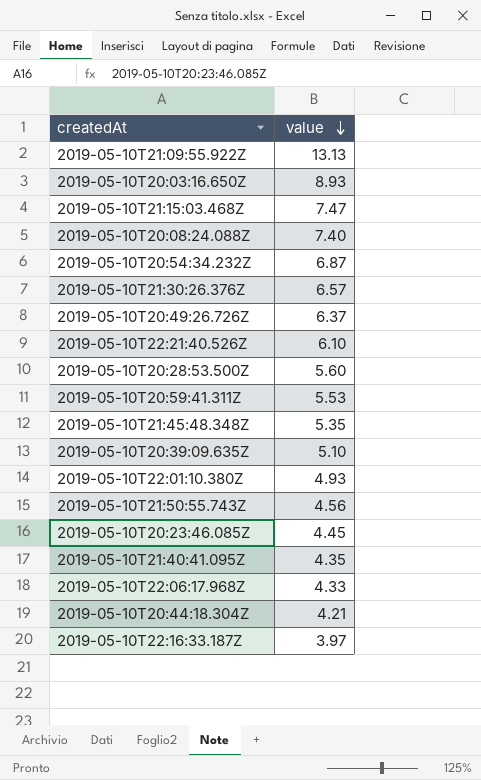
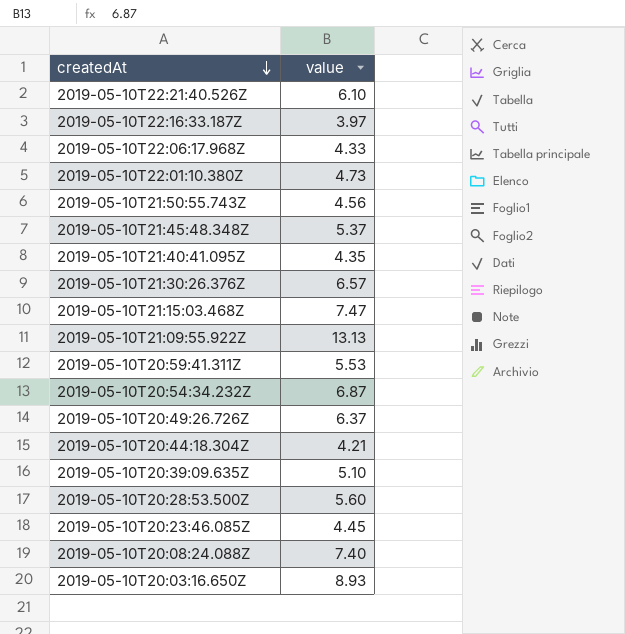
row order: value descending -> createdAt descending
2019-05-10T22:01:10.380Z | value: 4.93 -> 4.73
2019-05-10T21:45:48.348Z | value: 5.35 -> 5.37

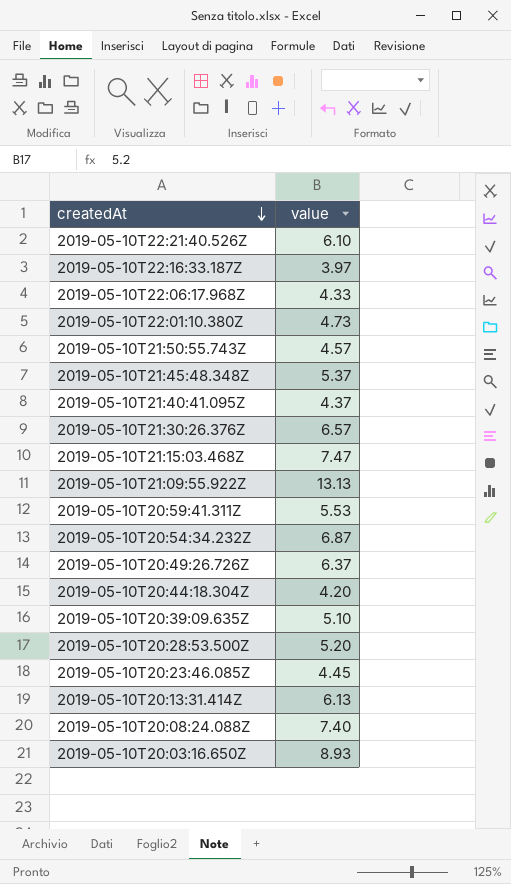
2019-05-10T21:50:55.743Z | value: 4.56 -> 4.57
2019-05-10T21:40:41.095Z | value: 4.35 -> 4.37
2019-05-10T20:44:18.304Z | value: 4.21 -> 4.20
2019-05-10T20:28:53.500Z | value: 5.60 -> 5.20
row 2019-05-10T20:13:31.414Z: none -> 6.13

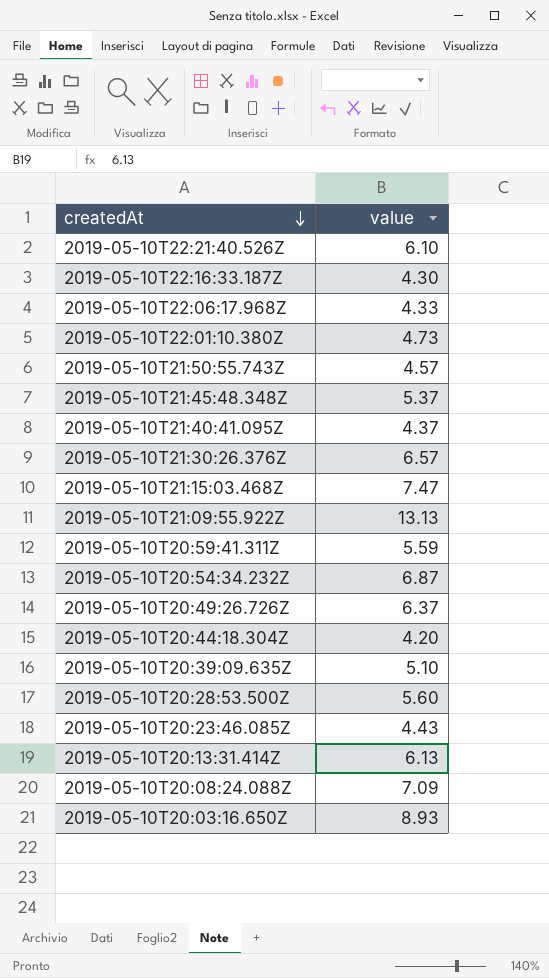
2019-05-10T22:16:33.187Z | value: 3.97 -> 4.30
2019-05-10T20:59:41.311Z | value: 5.53 -> 5.59
2019-05-10T20:28:53.500Z | value: 5.20 -> 5.60
2019-05-10T20:23:46.085Z | value: 4.45 -> 4.43
2019-05-10T20:08:24.088Z | value: 7.40 -> 7.09

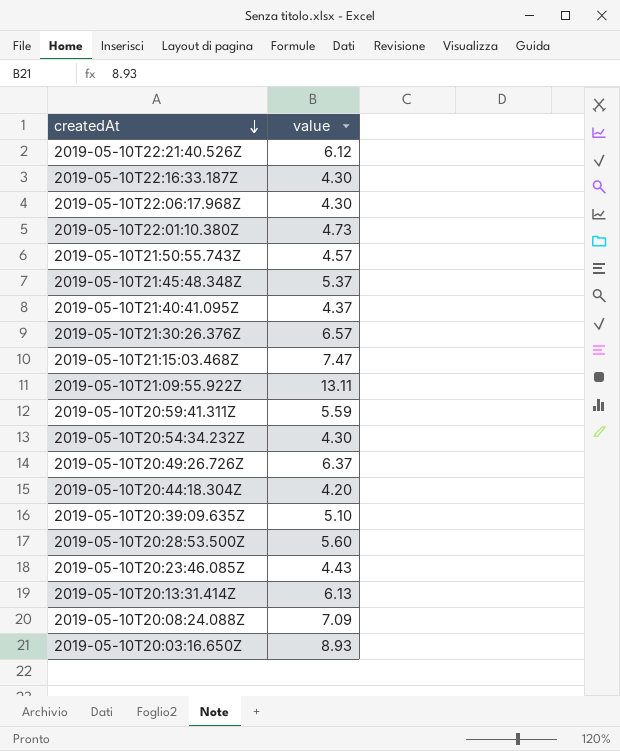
2019-05-10T22:21:40.526Z | value: 6.10 -> 6.12
2019-05-10T22:06:17.968Z | value: 4.33 -> 4.30
2019-05-10T21:09:55.922Z | value: 13.13 -> 13.11
2019-05-10T20:54:34.232Z | value: 6.87 -> 4.30

